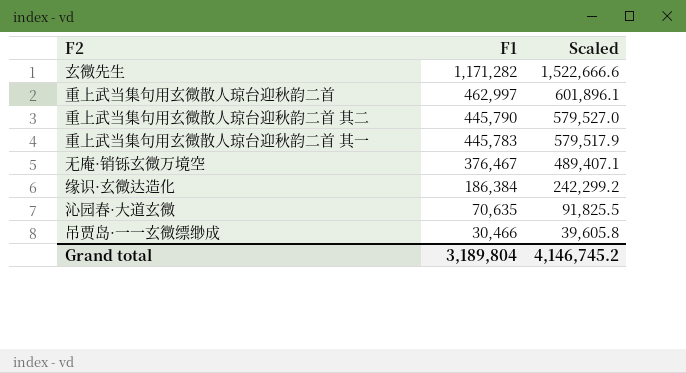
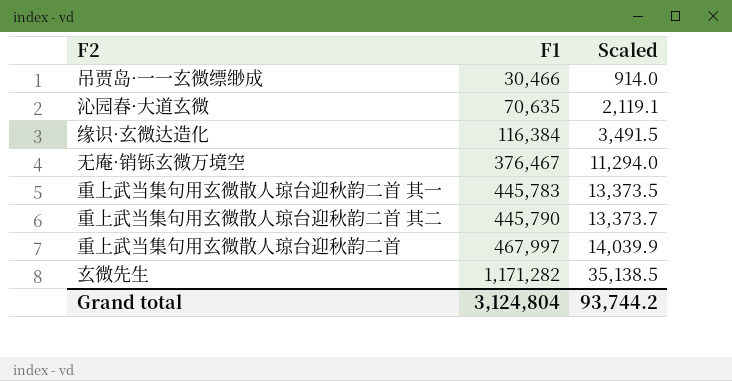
row order: F1 descending -> F1 ascending
column Scaled | formula: [F1] * 1.3 -> [F1] * 0.03
缘识·玄微达造化 | F1: 186,384 -> 116,384
重上武当集句用玄微散人琼台迎秋韵二首 | F1: 462,997 -> 467,997
Grand total | F1: 3,189,804 -> 3,124,804
Grand total | Scaled: 4,146,745.2 -> 93,744.2

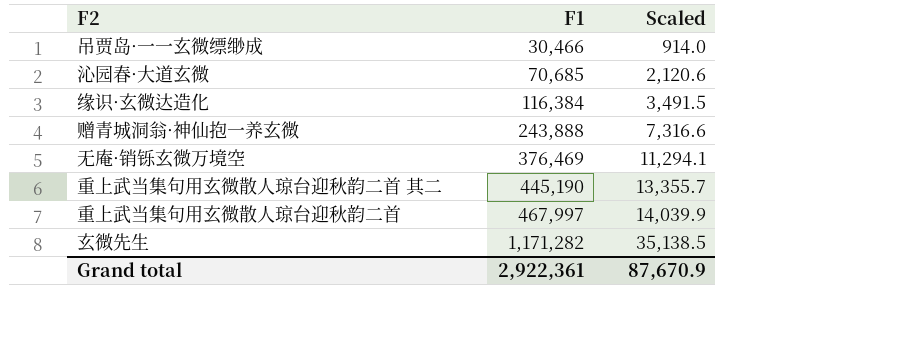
row 重上武当集句用玄微散人琼台迎秋韵二首 其一: 445,783 | 13,373.5 -> none
沁园春·大道玄微 | F1: 70,635 -> 70,685
沁园春·大道玄微 | Scaled: 2,119.1 -> 2,120.6
row 赠青城洞翁·神仙抱一养玄微: none -> 243,888 | 7,316.6
无庵·销铄玄微万境空 | F1: 376,467 -> 376,469
无庵·销铄玄微万境空 | Scaled: 11,294.0 -> 11,294.1
重上武当集句用玄微散人琼台迎秋韵二首 其二 | F1: 445,790 -> 445,190
重上武当集句用玄微散人琼台迎秋韵二首 其二 | Scaled: 13,373.7 -> 13,355.7
Grand total | F1: 3,124,804 -> 2,922,361
Grand total | Scaled: 93,744.2 -> 87,670.9

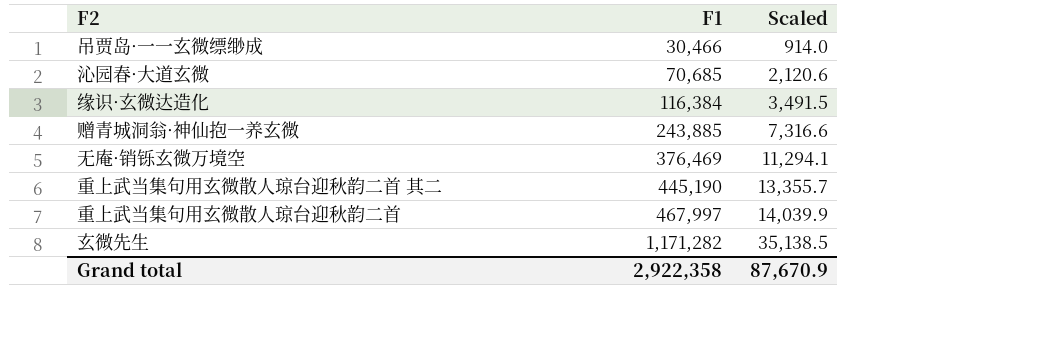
赠青城洞翁·神仙抱一养玄微 | F1: 243,888 -> 243,885
Grand total | F1: 2,922,361 -> 2,922,358

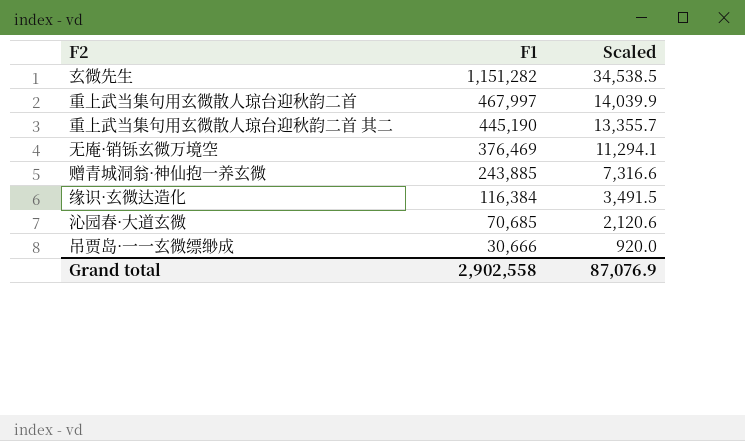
row order: F1 ascending -> F1 descending
玄微先生 | F1: 1,171,282 -> 1,151,282
玄微先生 | Scaled: 35,138.5 -> 34,538.5
吊贾岛·一一玄微缥缈成 | F1: 30,466 -> 30,666
吊贾岛·一一玄微缥缈成 | Scaled: 914.0 -> 920.0
Grand total | F1: 2,922,358 -> 2,902,558
Grand total | Scaled: 87,670.9 -> 87,076.9

